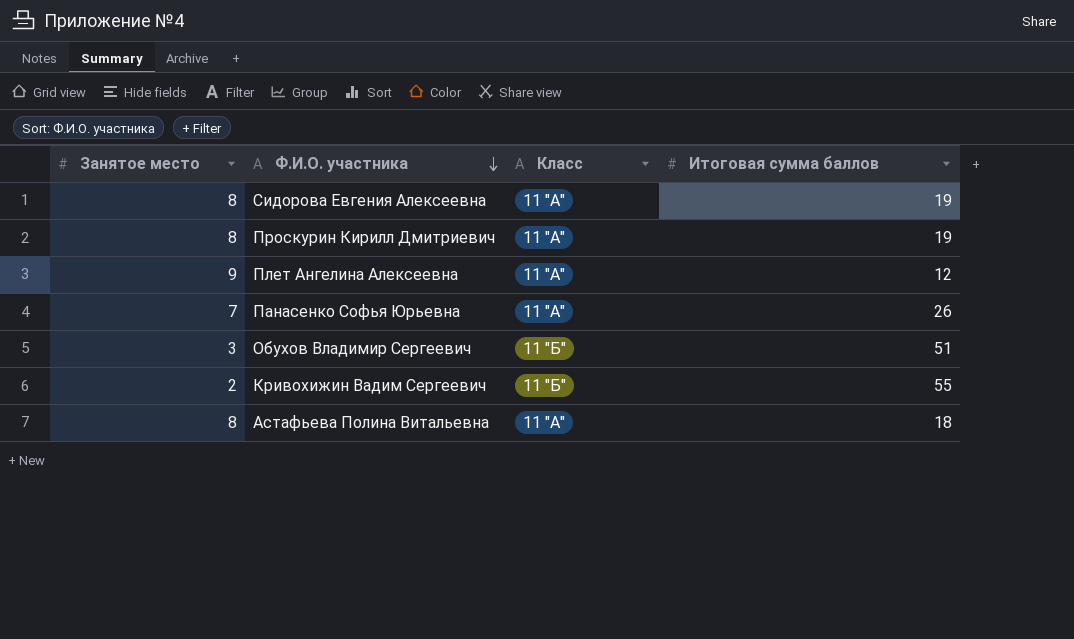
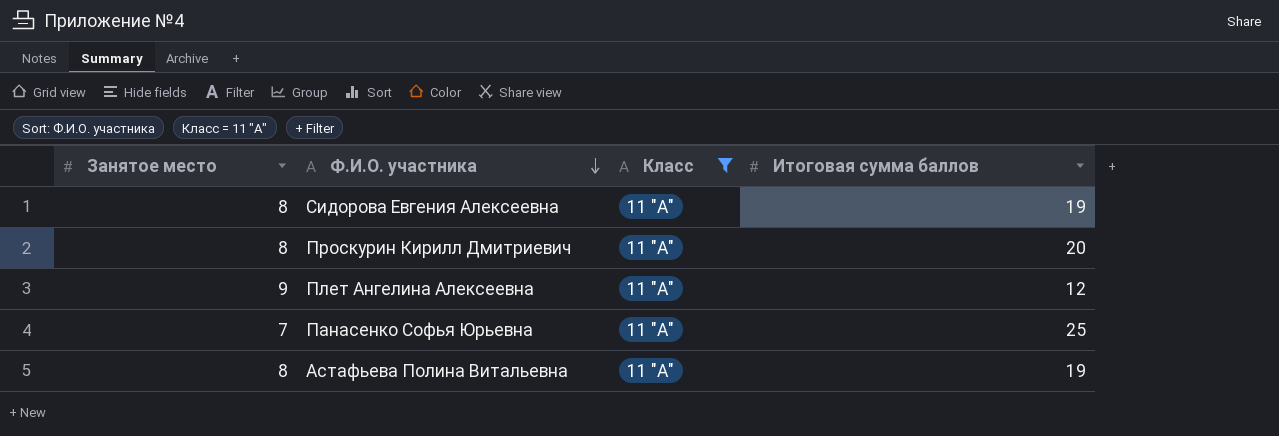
filter: none -> Класс = 11 "А"
Проскурин Кирилл Дмитриевич | Итоговая сумма баллов: 19 -> 20
Панасенко Софья Юрьевна | Итоговая сумма баллов: 26 -> 25
Астафьева Полина Витальевна | Итоговая сумма баллов: 18 -> 19

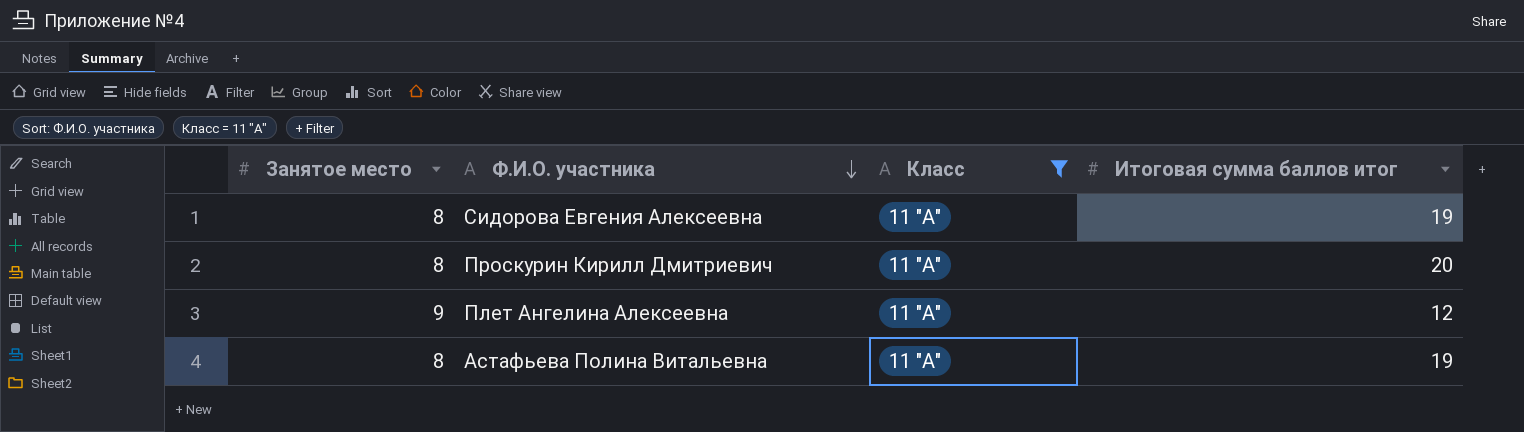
column name: Итоговая сумма баллов -> Итоговая сумма баллов итог
row Панасенко Софья Юрьевна: 7 | 11 "А" | 25 -> none

